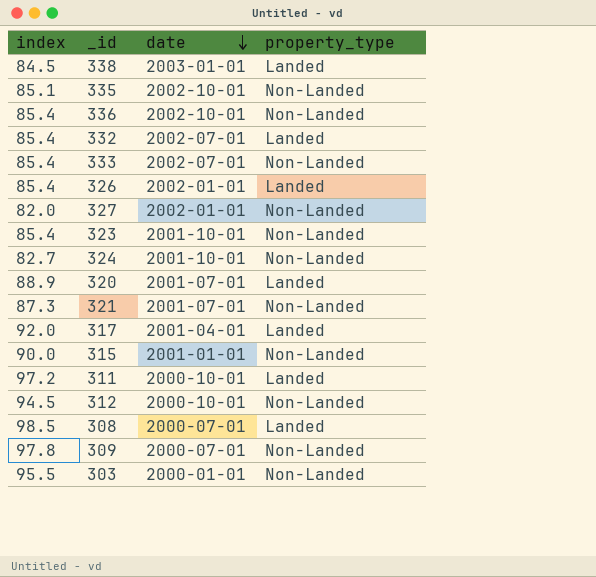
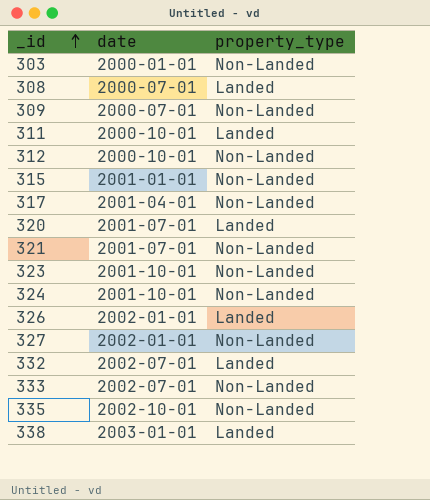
row order: date descending -> _id ascending
column index | position: 1 -> none
row 336: 85.4 | 2002-10-01 | Non-Landed -> none
317 | property_type: Landed -> Non-Landed

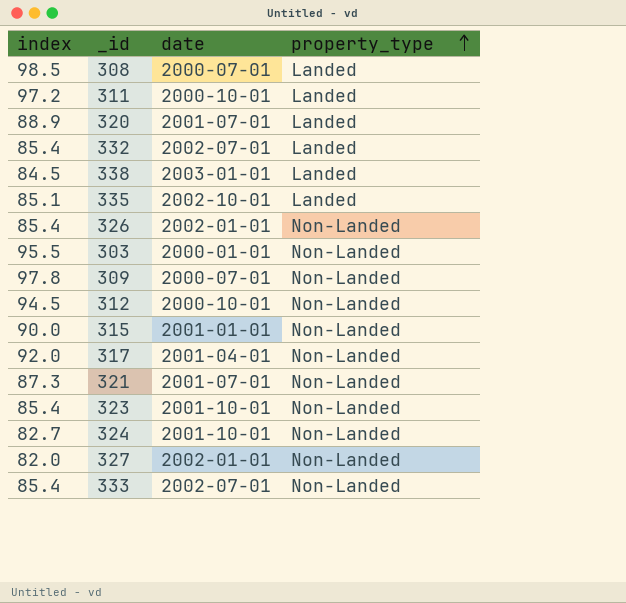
row order: _id ascending -> property_type ascending
column index | position: none -> 1
335 | property_type: Non-Landed -> Landed
326 | property_type: Landed -> Non-Landed

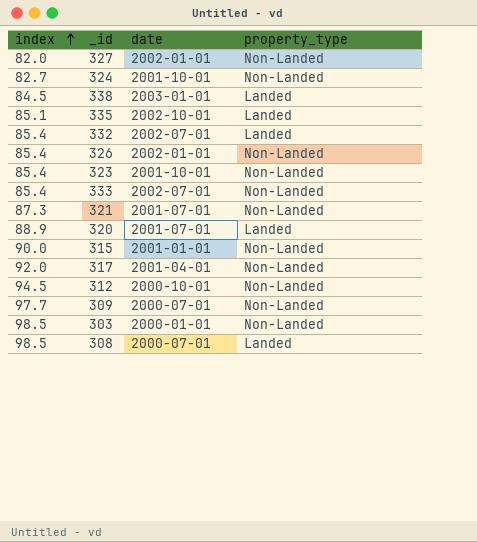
row order: property_type ascending -> index ascending
row 311: 97.2 | 2000-10-01 | Landed -> none
309 | index: 97.8 -> 97.7
303 | index: 95.5 -> 98.5

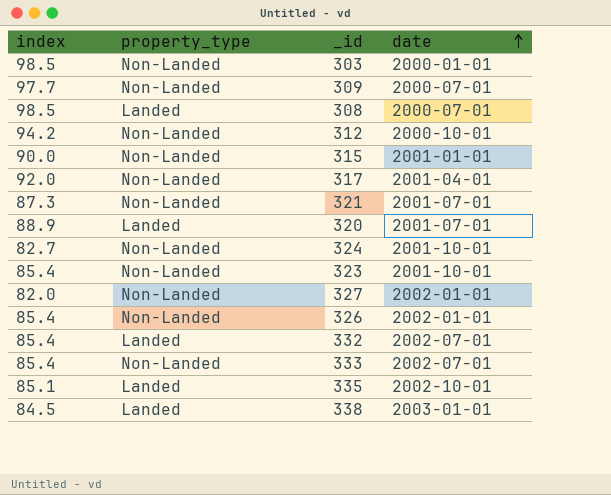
row order: index ascending -> date ascending
column property_type | position: 4 -> 2
312 | index: 94.5 -> 94.2

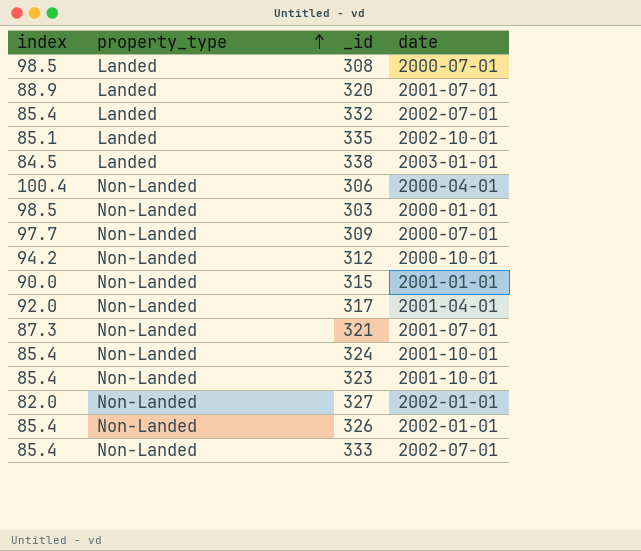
row order: date ascending -> property_type ascending
row 306: none -> 100.4 | Non-Landed | 2000-04-01
324 | index: 82.7 -> 85.4

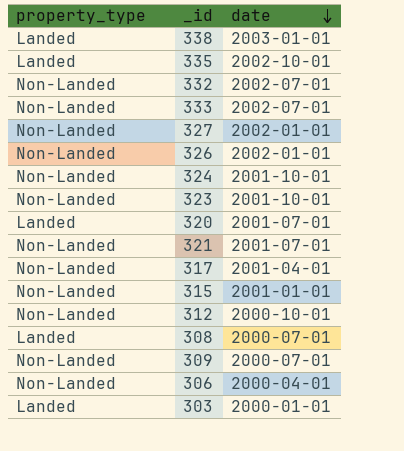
row order: property_type ascending -> date descending
column index | position: 1 -> none
332 | property_type: Landed -> Non-Landed
303 | property_type: Non-Landed -> Landed

